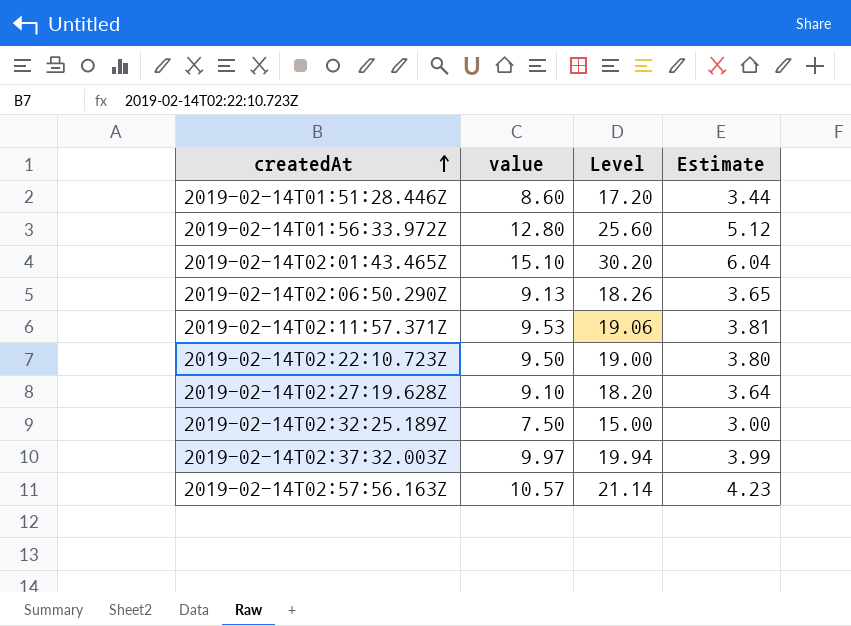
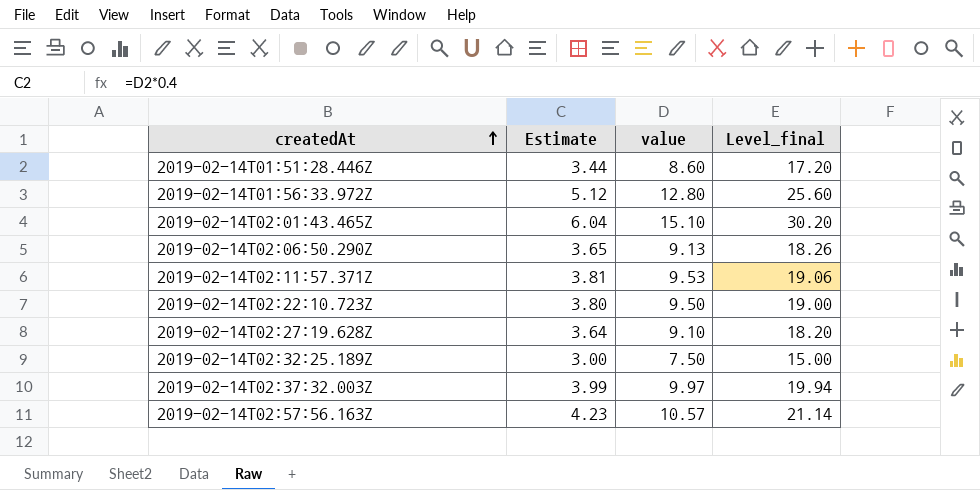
column Estimate | position: 4 -> 2
column name: Level -> Level_final

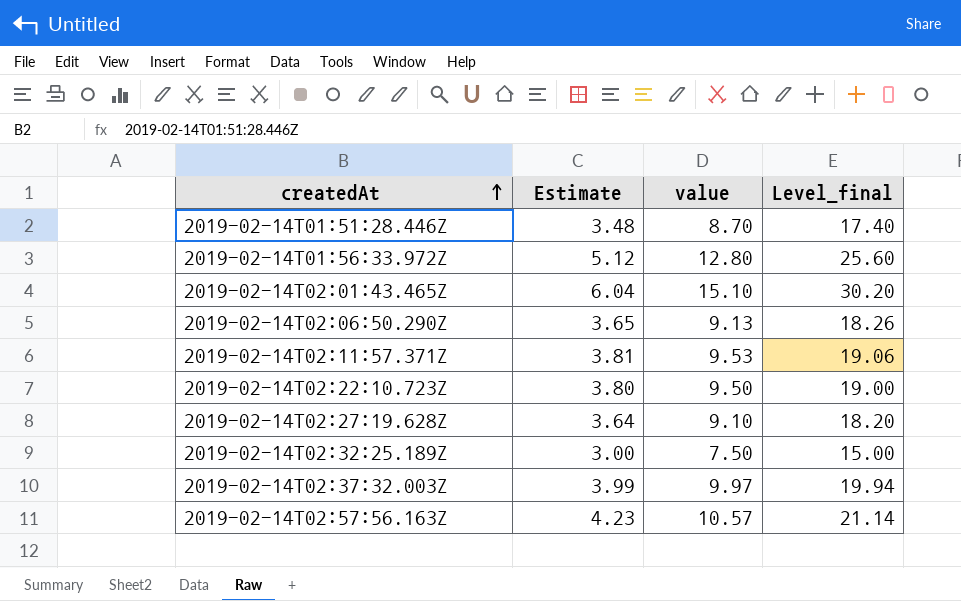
2019-02-14T01:51:28.446Z | Estimate: 3.44 -> 3.48
2019-02-14T01:51:28.446Z | value: 8.60 -> 8.70
2019-02-14T01:51:28.446Z | Level_final: 17.20 -> 17.40

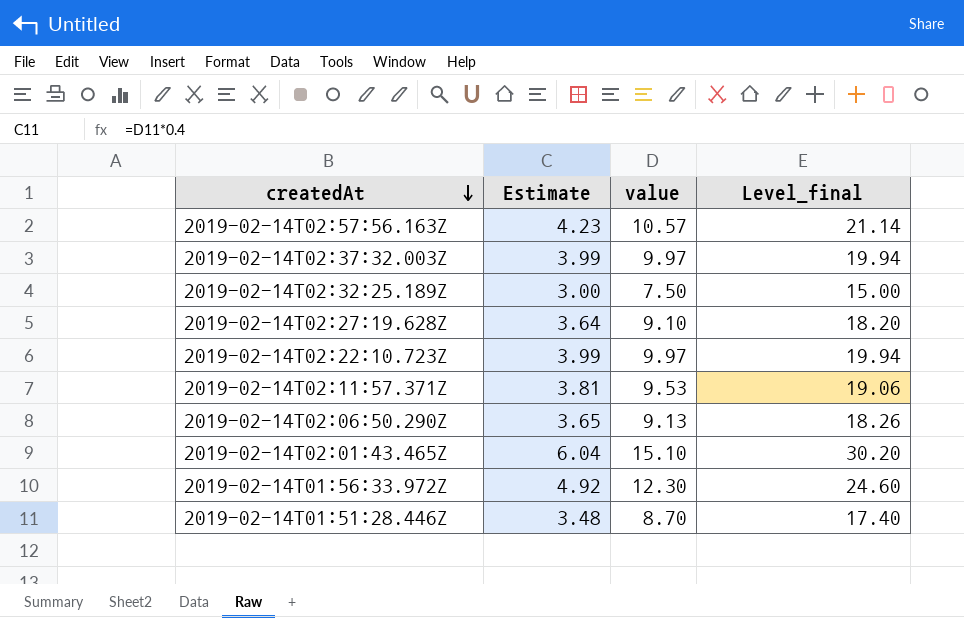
row order: createdAt ascending -> createdAt descending
2019-02-14T02:22:10.723Z | Estimate: 3.80 -> 3.99
2019-02-14T02:22:10.723Z | value: 9.50 -> 9.97
2019-02-14T02:22:10.723Z | Level_final: 19.00 -> 19.94
2019-02-14T01:56:33.972Z | Estimate: 5.12 -> 4.92
2019-02-14T01:56:33.972Z | value: 12.80 -> 12.30
2019-02-14T01:56:33.972Z | Level_final: 25.60 -> 24.60

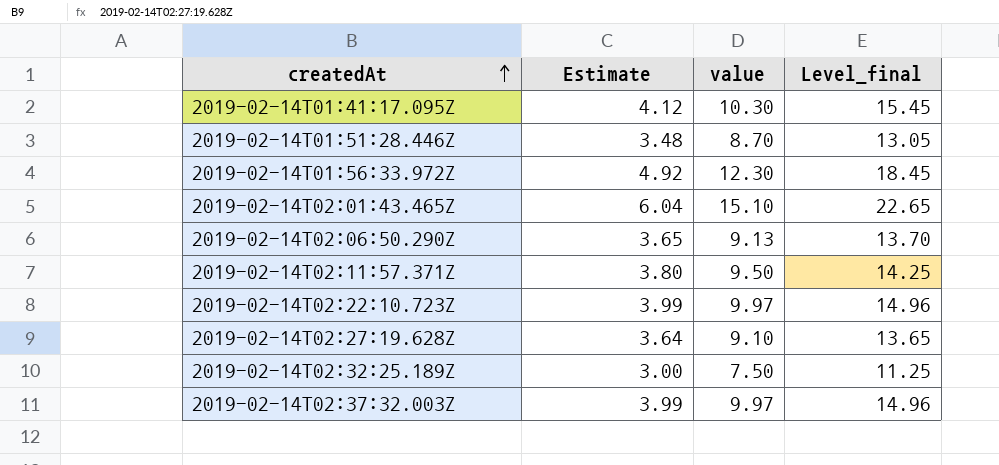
row order: createdAt descending -> createdAt ascending
column Level_final | formula: [value] * 2 -> [value] * 1.5
row 2019-02-14T02:57:56.163Z: 4.23 | 10.57 | 21.14 -> none
row 2019-02-14T01:41:17.095Z: none -> 4.12 | 10.30 | 15.45
2019-02-14T02:11:57.371Z | Estimate: 3.81 -> 3.80
2019-02-14T02:11:57.371Z | value: 9.53 -> 9.50

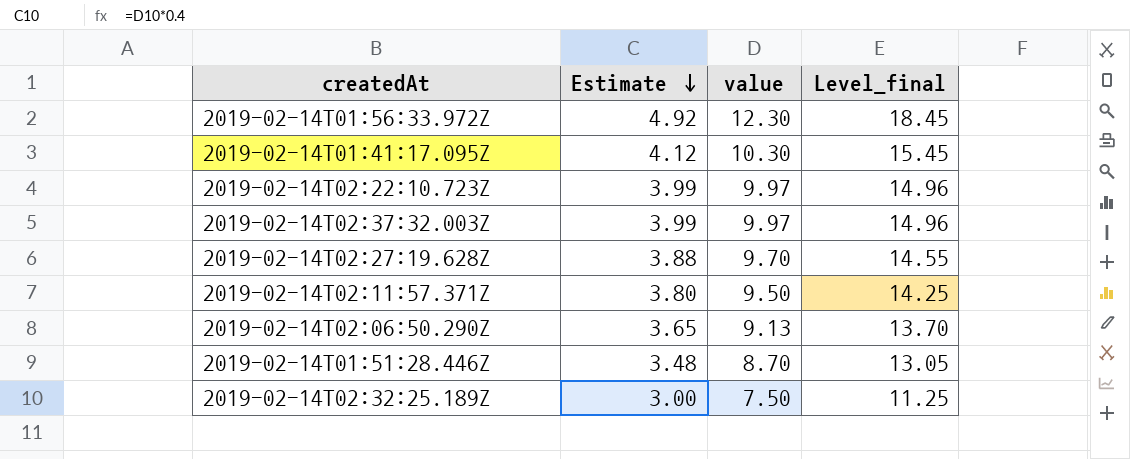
row order: createdAt ascending -> Estimate descending
row 2019-02-14T02:01:43.465Z: 6.04 | 15.10 | 22.65 -> none
2019-02-14T02:27:19.628Z | Estimate: 3.64 -> 3.88
2019-02-14T02:27:19.628Z | value: 9.10 -> 9.70
2019-02-14T02:27:19.628Z | Level_final: 13.65 -> 14.55

